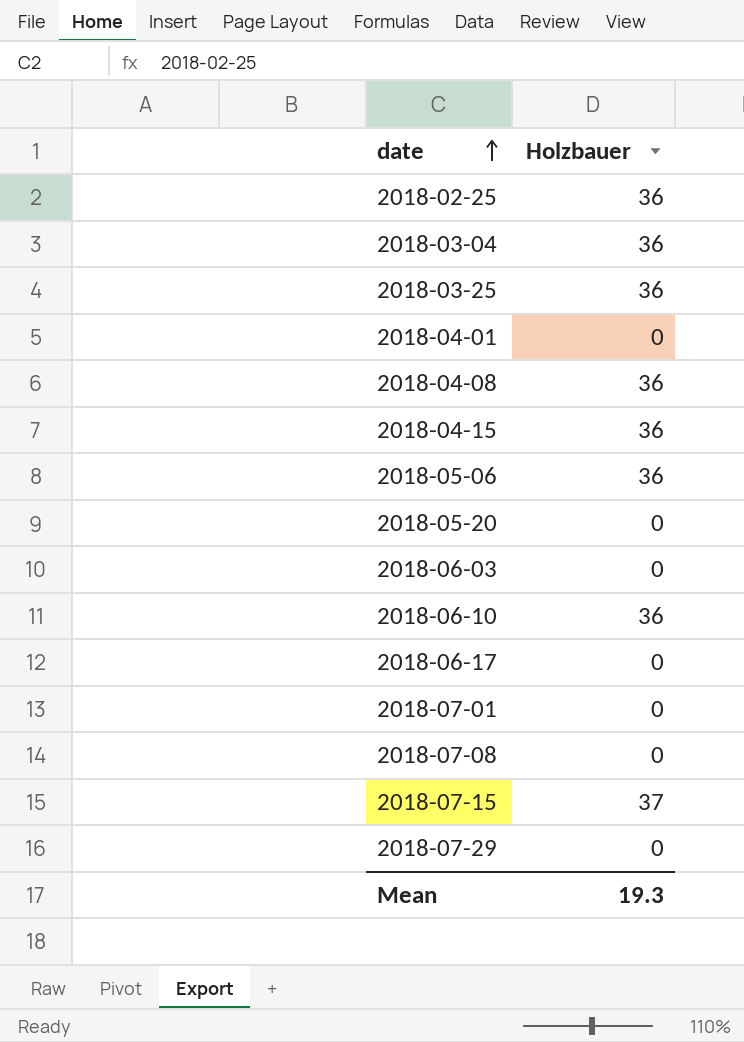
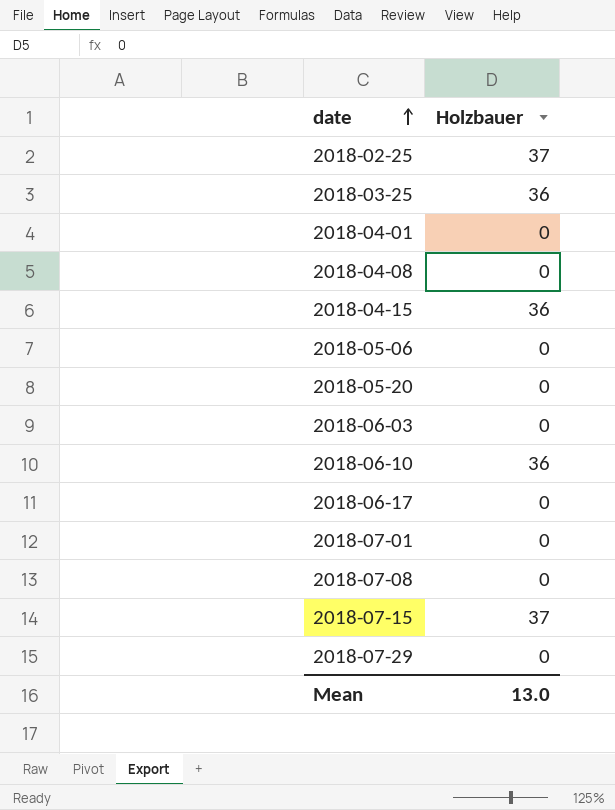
row 2018-03-04: 36 -> none
2018-02-25 | Holzbauer: 36 -> 37
2018-04-08 | Holzbauer: 36 -> 0
2018-05-06 | Holzbauer: 36 -> 0
Mean | Holzbauer: 19.3 -> 13.0

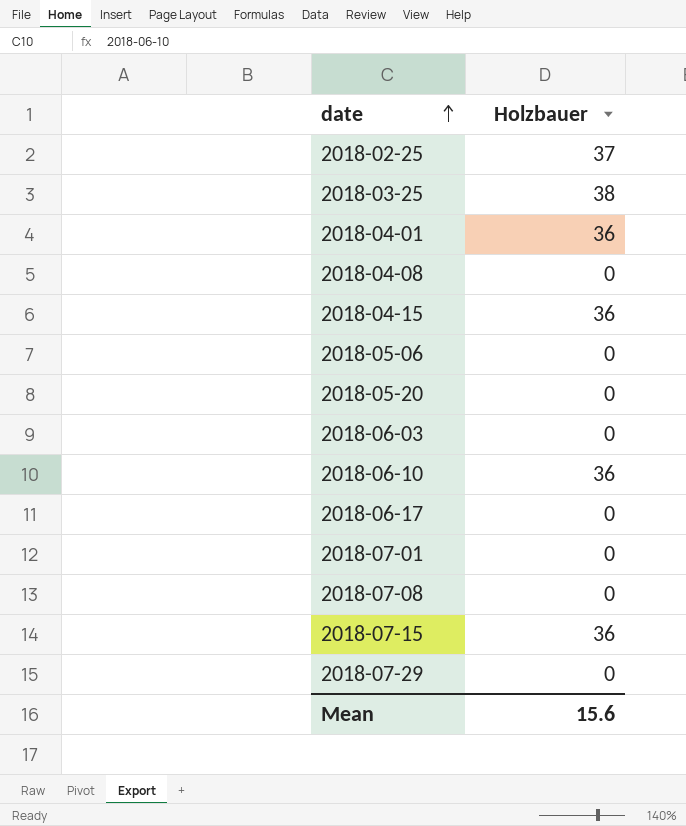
2018-03-25 | Holzbauer: 36 -> 38
2018-04-01 | Holzbauer: 0 -> 36
2018-07-15 | Holzbauer: 37 -> 36
Mean | Holzbauer: 13.0 -> 15.6

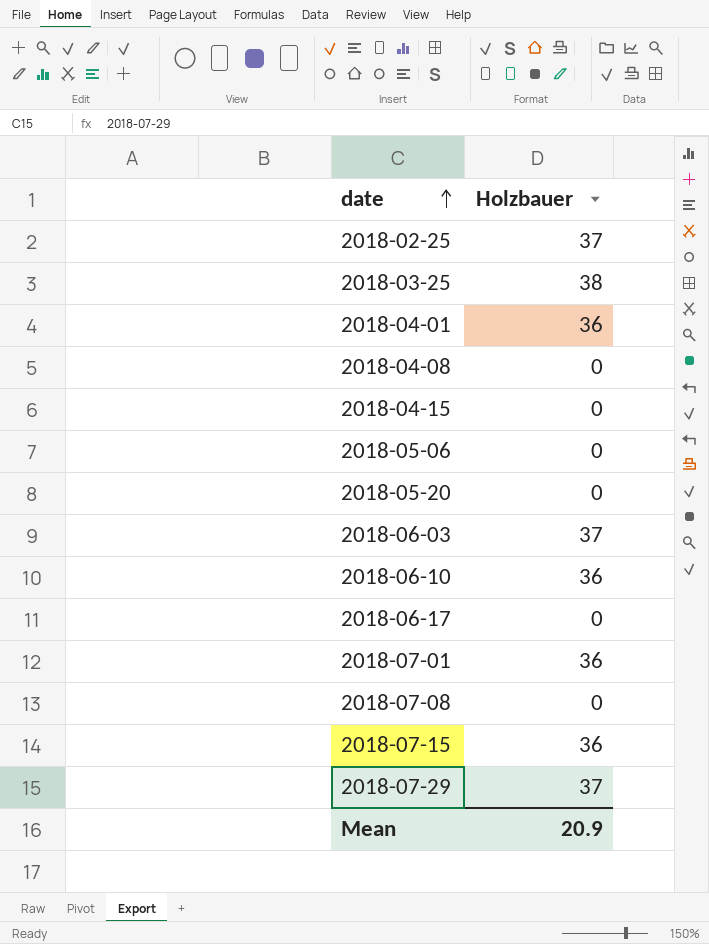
2018-04-15 | Holzbauer: 36 -> 0
2018-06-03 | Holzbauer: 0 -> 37
2018-07-01 | Holzbauer: 0 -> 36
2018-07-29 | Holzbauer: 0 -> 37
Mean | Holzbauer: 15.6 -> 20.9

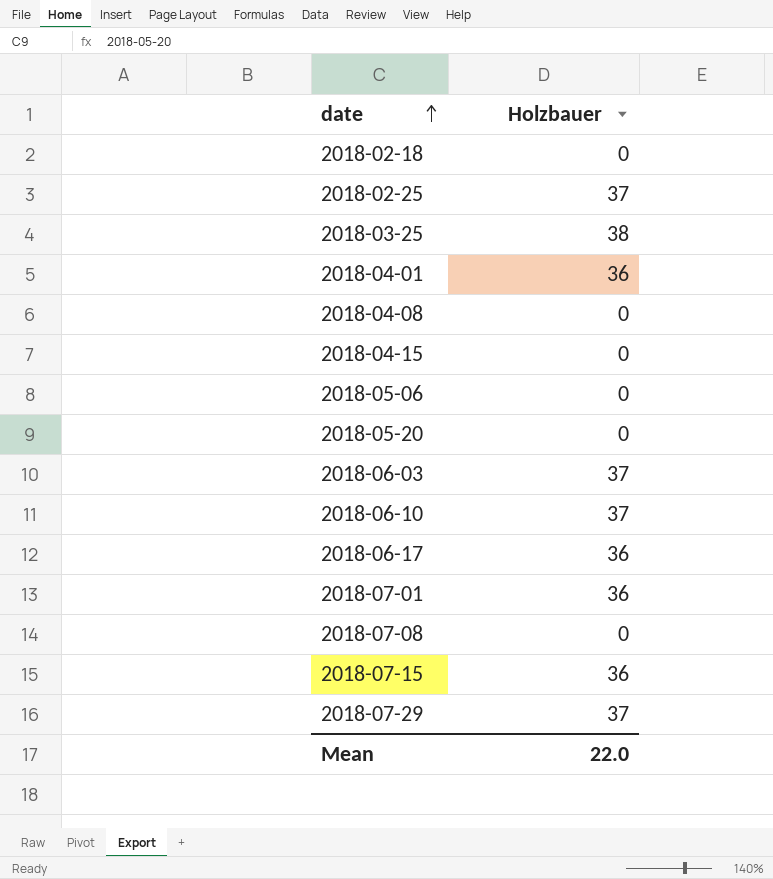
row 2018-02-18: none -> 0
2018-06-10 | Holzbauer: 36 -> 37
2018-06-17 | Holzbauer: 0 -> 36
Mean | Holzbauer: 20.9 -> 22.0

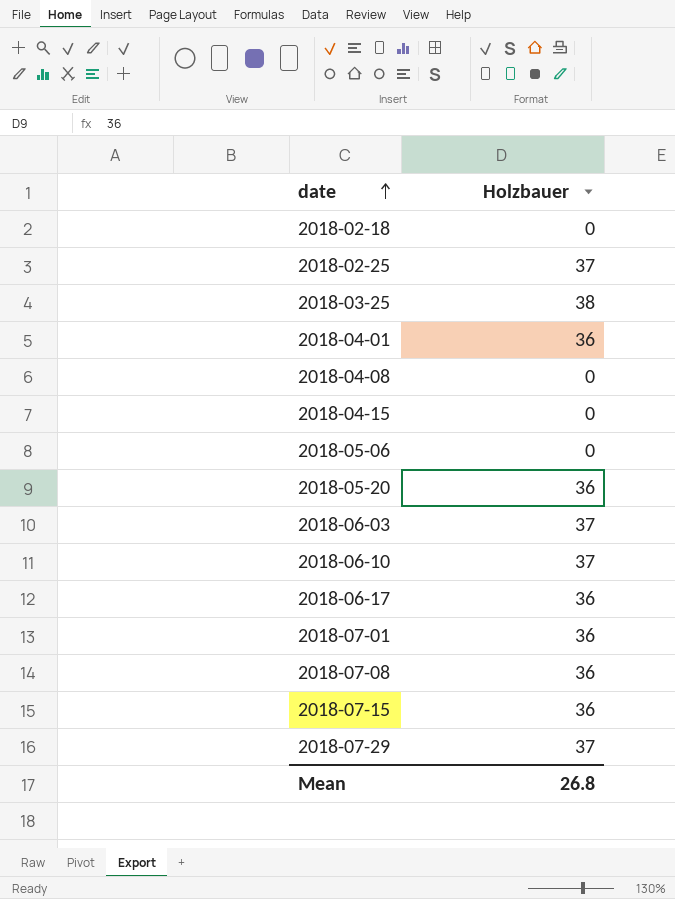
2018-05-20 | Holzbauer: 0 -> 36
2018-07-08 | Holzbauer: 0 -> 36
Mean | Holzbauer: 22.0 -> 26.8

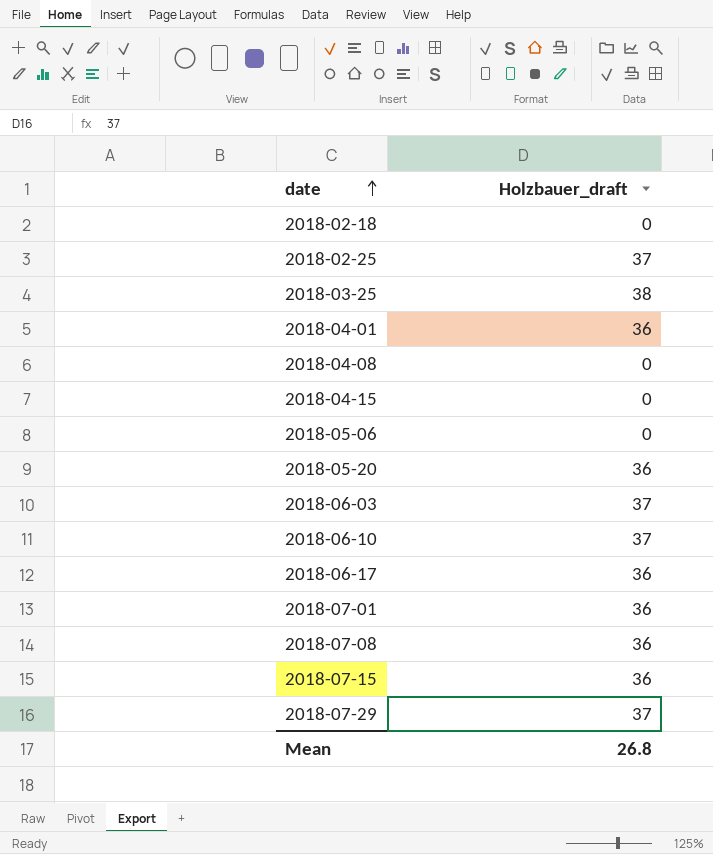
column name: Holzbauer -> Holzbauer_draft

